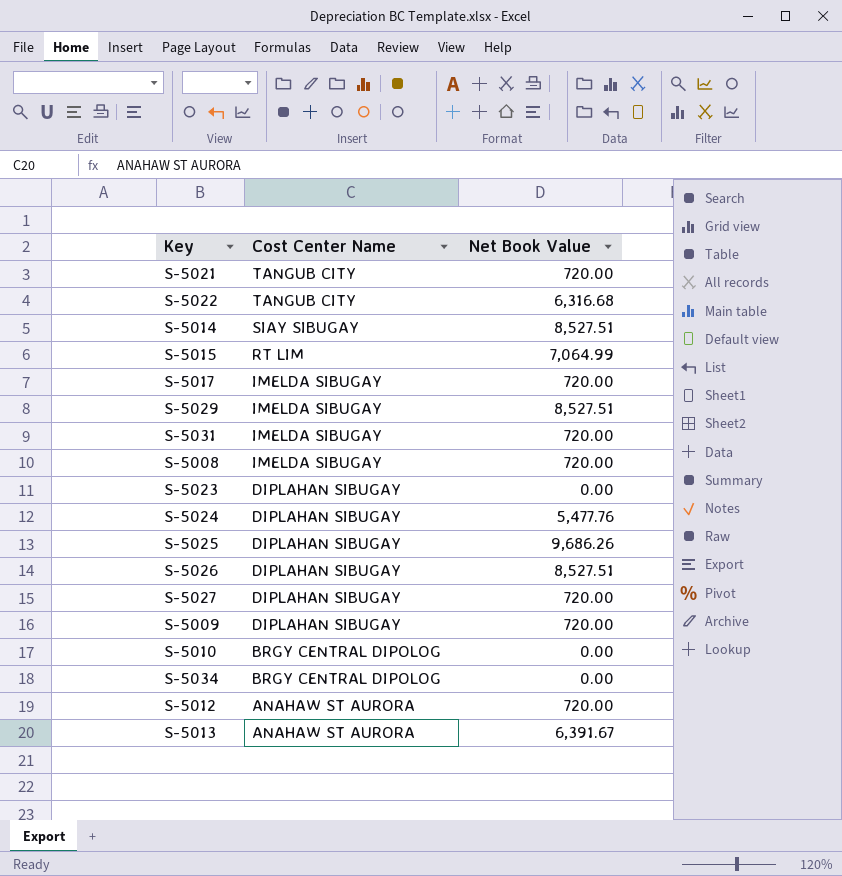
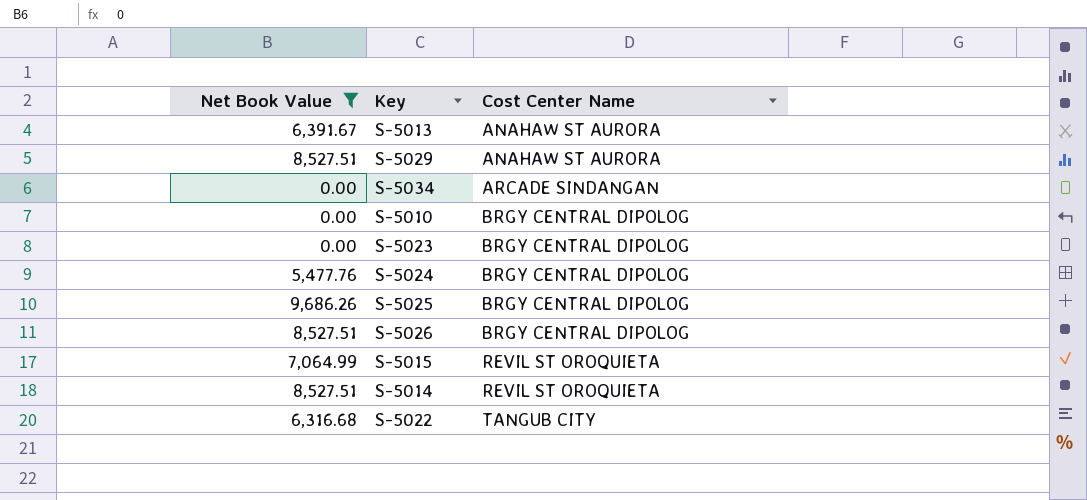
filter: none -> Net Book Value != 720.00
row order: Cost Center Name descending -> Cost Center Name ascending
column Net Book Value | position: 3 -> 1
S-5029 | Cost Center Name: IMELDA SIBUGAY -> ANAHAW ST AURORA
S-5034 | Cost Center Name: BRGY CENTRAL DIPOLOG -> ARCADE SINDANGAN
S-5023 | Cost Center Name: DIPLAHAN SIBUGAY -> BRGY CENTRAL DIPOLOG
S-5024 | Cost Center Name: DIPLAHAN SIBUGAY -> BRGY CENTRAL DIPOLOG
S-5025 | Cost Center Name: DIPLAHAN SIBUGAY -> BRGY CENTRAL DIPOLOG
S-5026 | Cost Center Name: DIPLAHAN SIBUGAY -> BRGY CENTRAL DIPOLOG
S-5015 | Cost Center Name: RT LIM -> REVIL ST OROQUIETA
S-5014 | Cost Center Name: SIAY SIBUGAY -> REVIL ST OROQUIETA

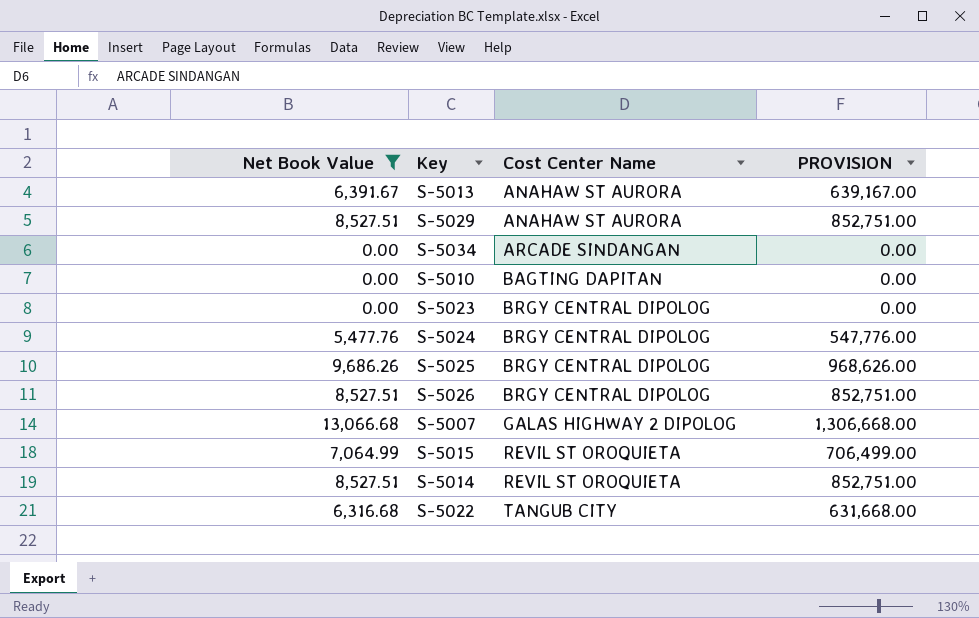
column PROVISION | formula: none -> [Net Book Value] * 100
S-5010 | Cost Center Name: BRGY CENTRAL DIPOLOG -> BAGTING DAPITAN
row S-5007: none -> 13,066.68 | GALAS HIGHWAY 2 DIPOLOG | 1,306,668.00

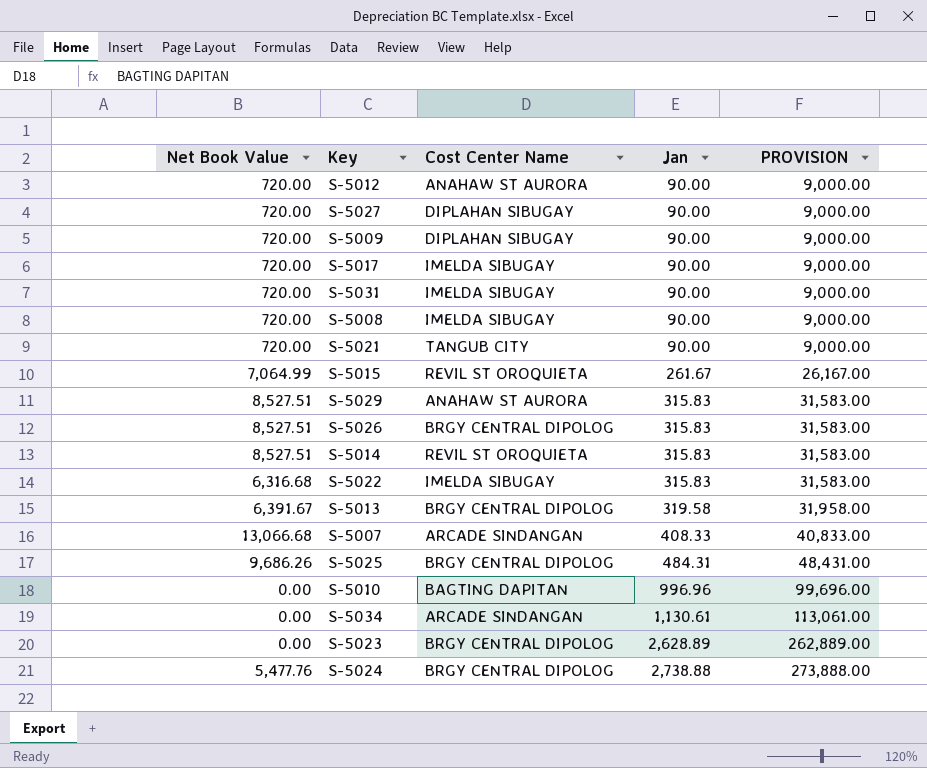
filter: Net Book Value != 720.00 -> none
row order: Cost Center Name ascending -> Jan ascending
column Jan | position: none -> 4
column PROVISION | formula: [Net Book Value] * 100 -> [Jan] * 100
S-5022 | Cost Center Name: TANGUB CITY -> IMELDA SIBUGAY
S-5013 | Cost Center Name: ANAHAW ST AURORA -> BRGY CENTRAL DIPOLOG
S-5007 | Cost Center Name: GALAS HIGHWAY 2 DIPOLOG -> ARCADE SINDANGAN

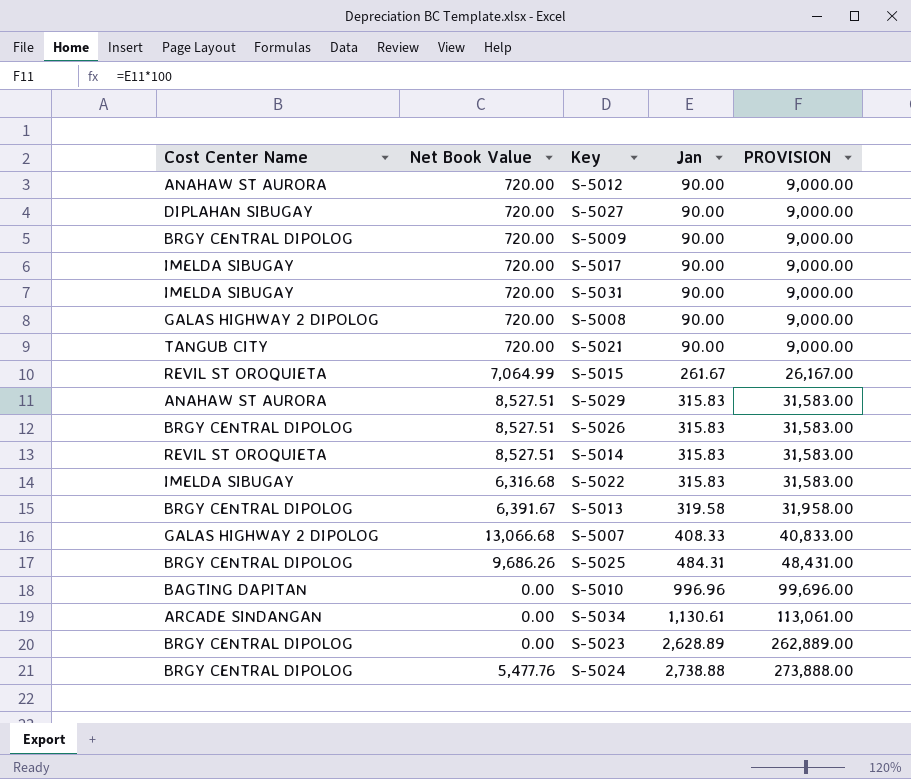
column Cost Center Name | position: 3 -> 1
S-5009 | Cost Center Name: DIPLAHAN SIBUGAY -> BRGY CENTRAL DIPOLOG
S-5008 | Cost Center Name: IMELDA SIBUGAY -> GALAS HIGHWAY 2 DIPOLOG
S-5007 | Cost Center Name: ARCADE SINDANGAN -> GALAS HIGHWAY 2 DIPOLOG

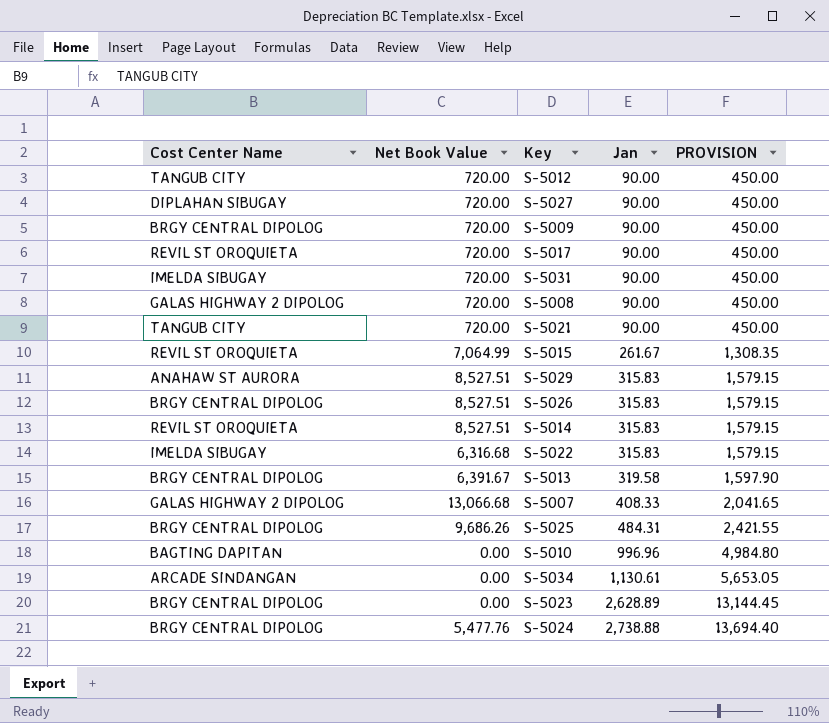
column PROVISION | formula: [Jan] * 100 -> [Jan] * 5
S-5012 | Cost Center Name: ANAHAW ST AURORA -> TANGUB CITY
S-5017 | Cost Center Name: IMELDA SIBUGAY -> REVIL ST OROQUIETA

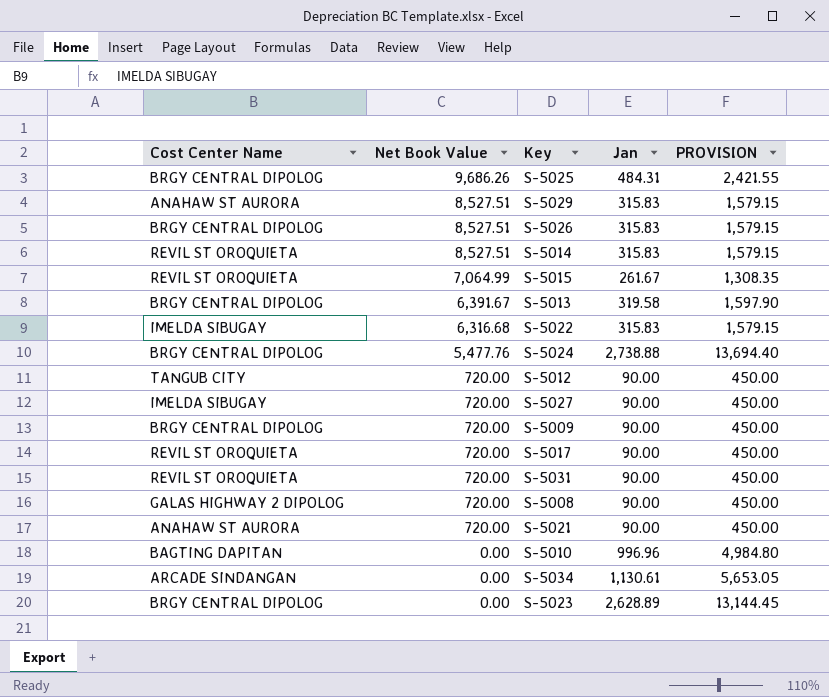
row order: Jan ascending -> Net Book Value descending
row S-5007: GALAS HIGHWAY 2 DIPOLOG | 13,066.68 | 408.33 | 2,041.65 -> none
S-5027 | Cost Center Name: DIPLAHAN SIBUGAY -> IMELDA SIBUGAY
S-5031 | Cost Center Name: IMELDA SIBUGAY -> REVIL ST OROQUIETA
S-5021 | Cost Center Name: TANGUB CITY -> ANAHAW ST AURORA

